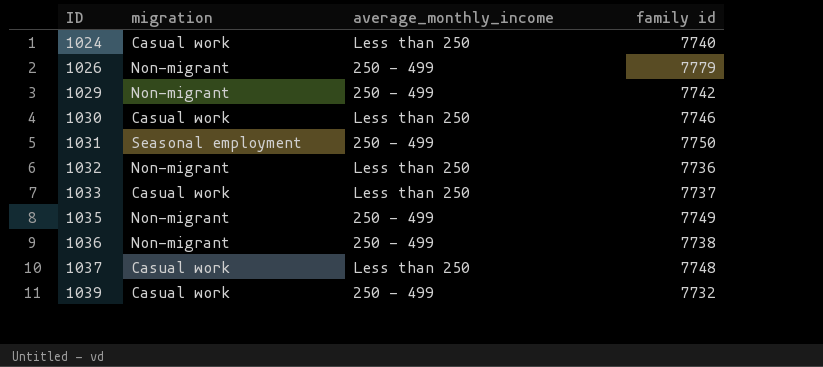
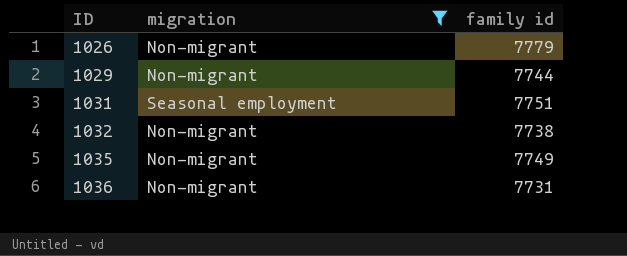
filter: none -> migration != Casual work
column average_monthly_income | position: 3 -> none
1029 | family id: 7742 -> 7744
1031 | family id: 7750 -> 7751
1032 | family id: 7736 -> 7738
1036 | family id: 7738 -> 7731

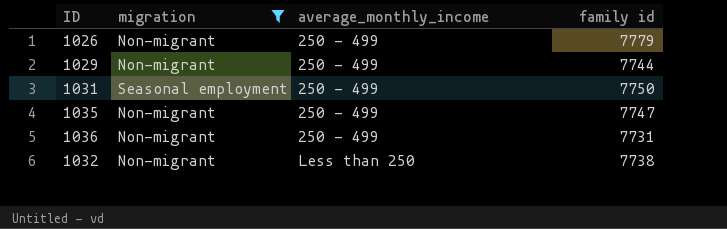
row order: ID ascending -> average_monthly_income ascending
column average_monthly_income | position: none -> 3
1031 | family id: 7751 -> 7750
1035 | family id: 7749 -> 7747

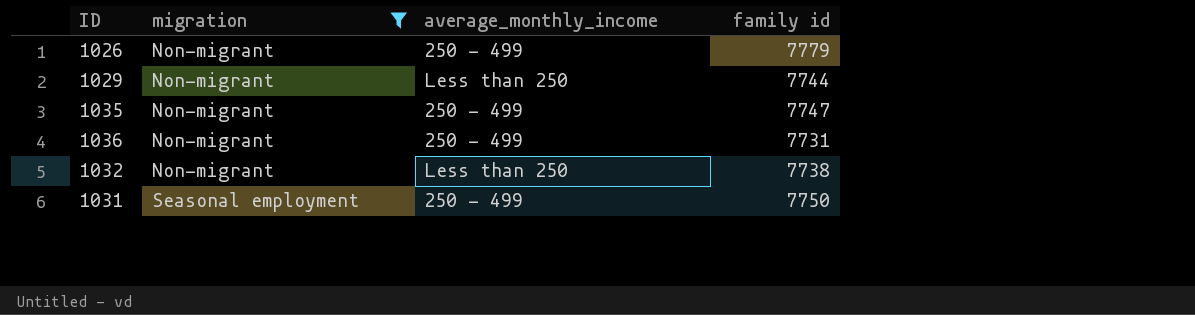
row order: average_monthly_income ascending -> migration ascending
1029 | average_monthly_income: 250 - 499 -> Less than 250

